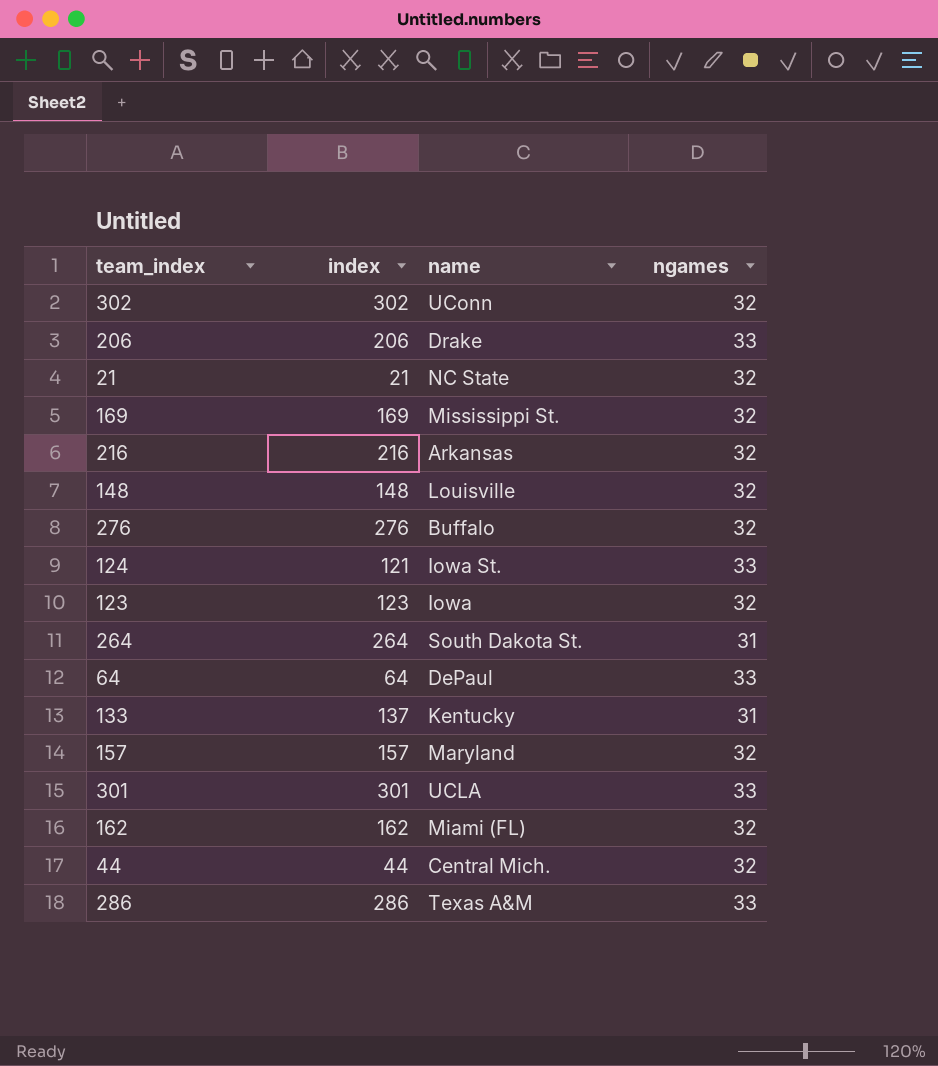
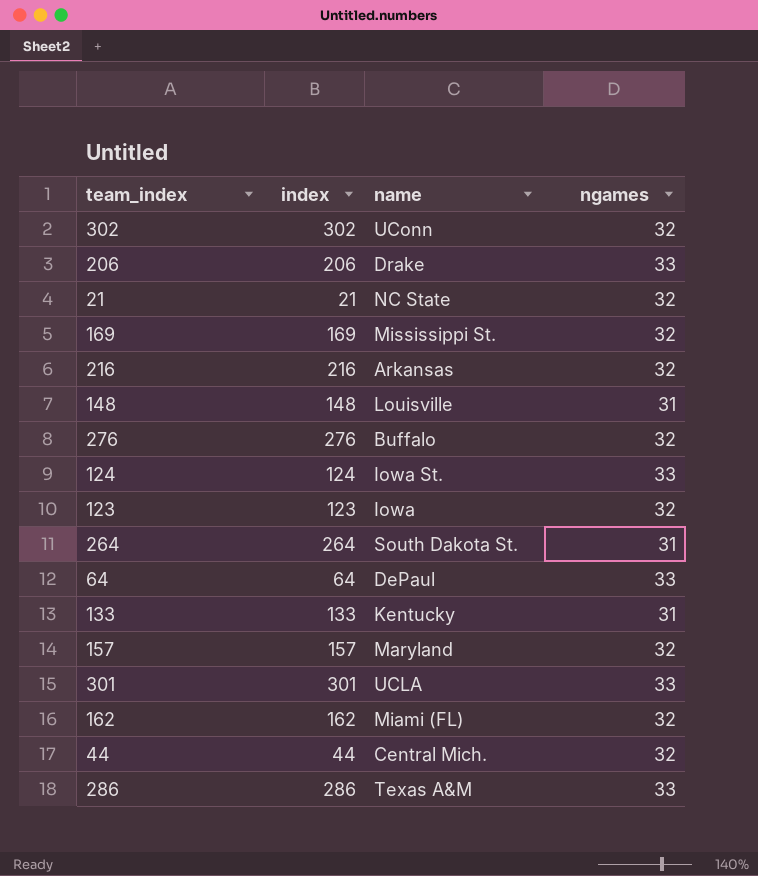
148 | ngames: 32 -> 31
124 | index: 121 -> 124
133 | index: 137 -> 133

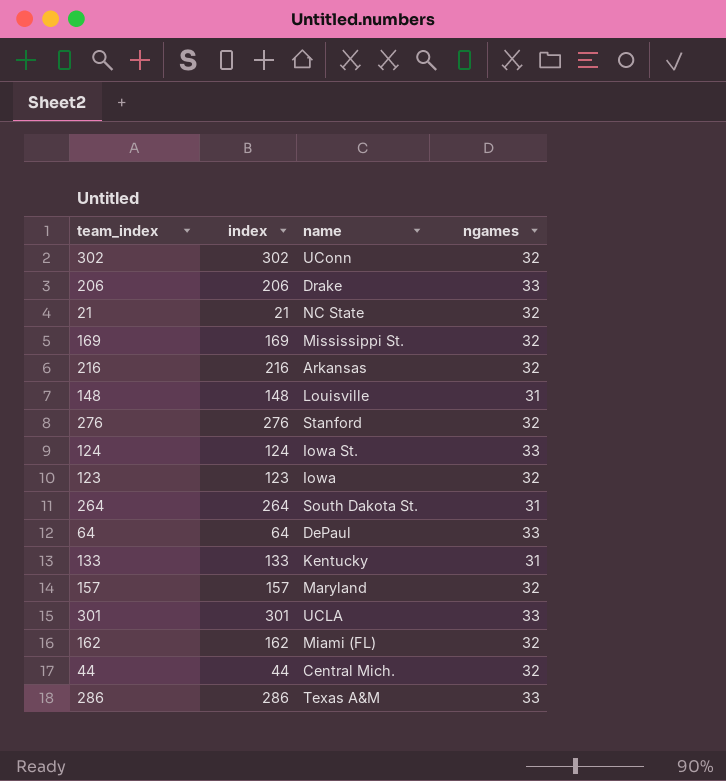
276 | name: Buffalo -> Stanford

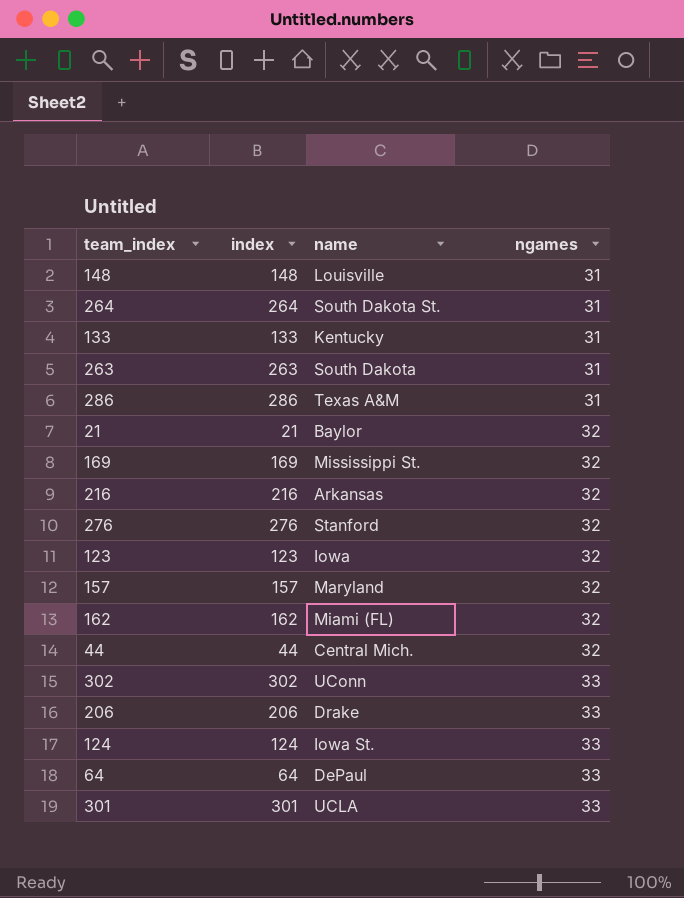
row order: none -> ngames ascending
row 263: none -> 263 | South Dakota | 31
286 | ngames: 33 -> 31
21 | name: NC State -> Baylor
302 | ngames: 32 -> 33

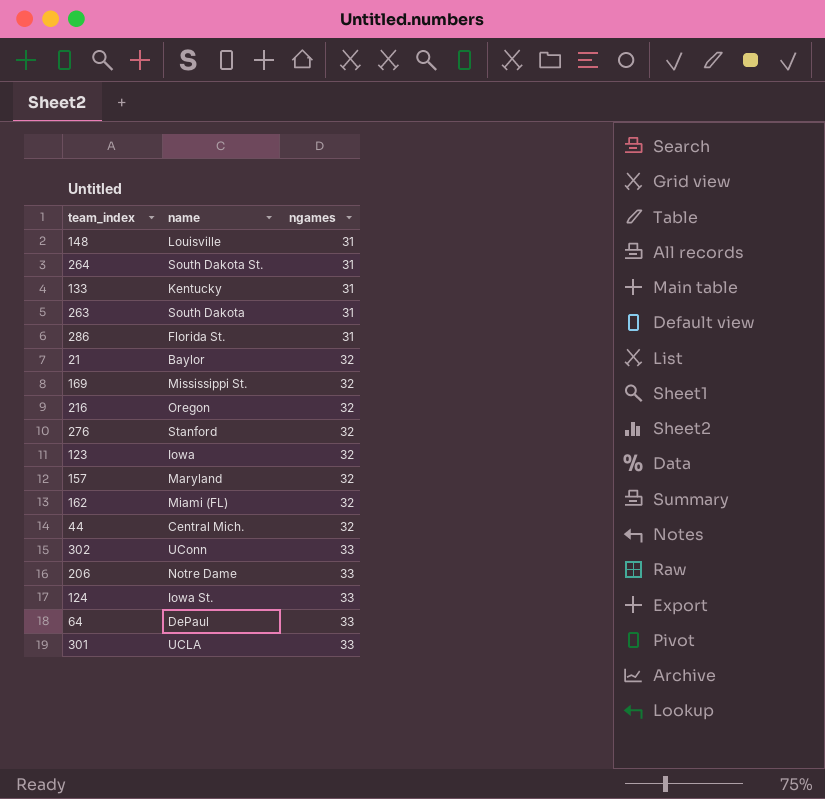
column index | position: 2 -> none
286 | name: Texas A&M -> Florida St.
216 | name: Arkansas -> Oregon
206 | name: Drake -> Notre Dame

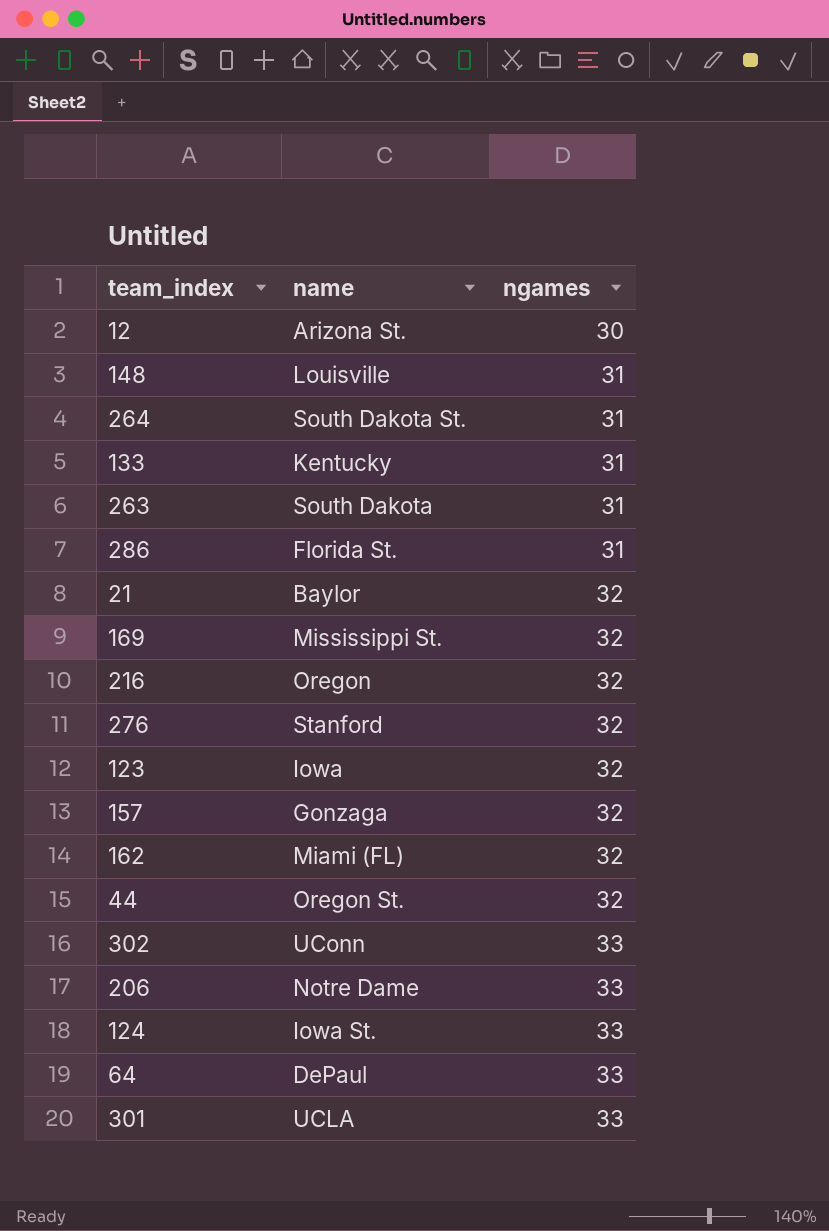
row 12: none -> Arizona St. | 30
157 | name: Maryland -> Gonzaga
44 | name: Central Mich. -> Oregon St.

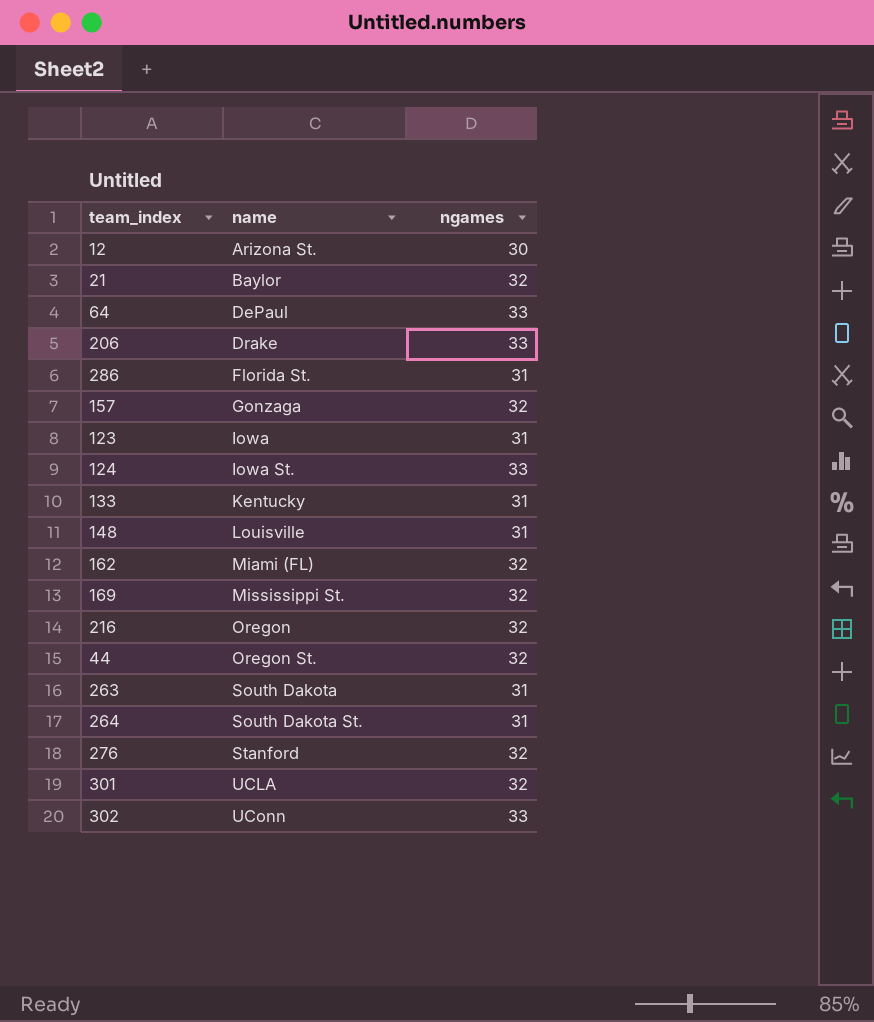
row order: ngames ascending -> name ascending
206 | name: Notre Dame -> Drake
123 | ngames: 32 -> 31
301 | ngames: 33 -> 32

